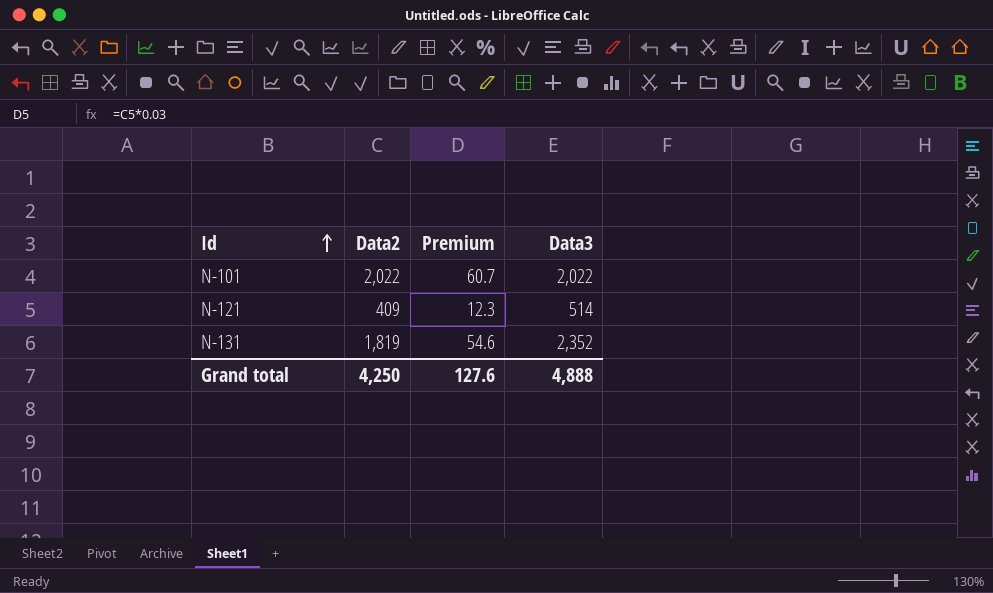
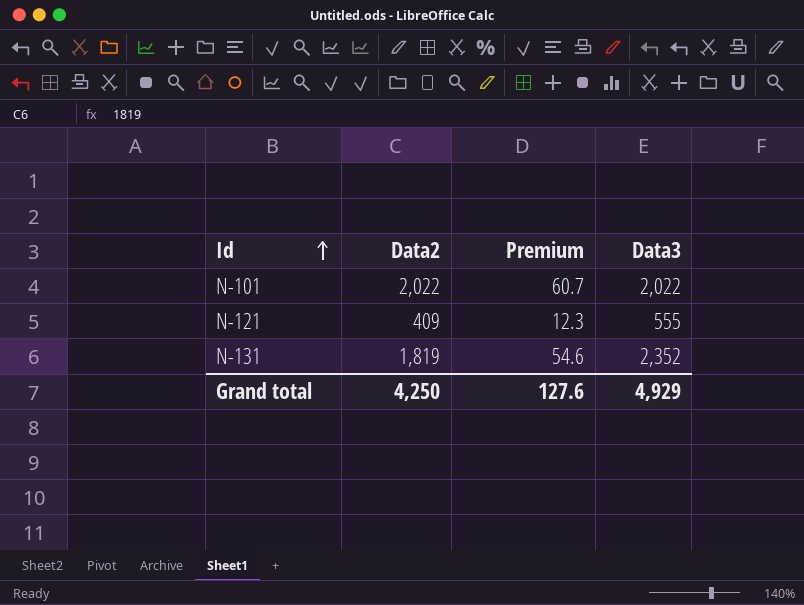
N-121 | Data3: 514 -> 555
Grand total | Data3: 4,888 -> 4,929

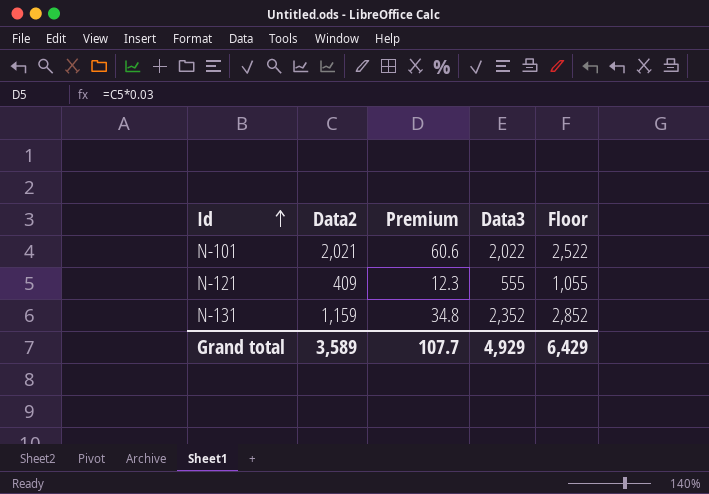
column Floor | formula: none -> [Data3] + 500
N-101 | Data2: 2,022 -> 2,021
N-101 | Premium: 60.7 -> 60.6
N-131 | Data2: 1,819 -> 1,159
N-131 | Premium: 54.6 -> 34.8
Grand total | Data2: 4,250 -> 3,589
Grand total | Premium: 127.6 -> 107.7

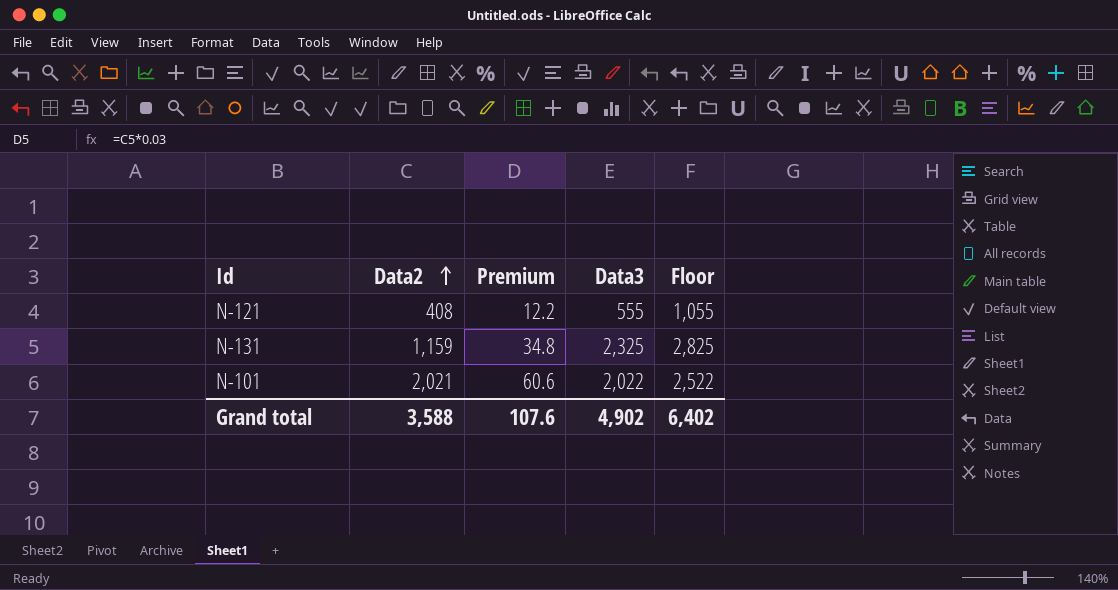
row order: Id ascending -> Data2 ascending
N-121 | Data2: 409 -> 408
N-121 | Premium: 12.3 -> 12.2
N-131 | Data3: 2,352 -> 2,325
N-131 | Floor: 2,852 -> 2,825
Grand total | Data2: 3,589 -> 3,588
Grand total | Premium: 107.7 -> 107.6
Grand total | Data3: 4,929 -> 4,902
Grand total | Floor: 6,429 -> 6,402

